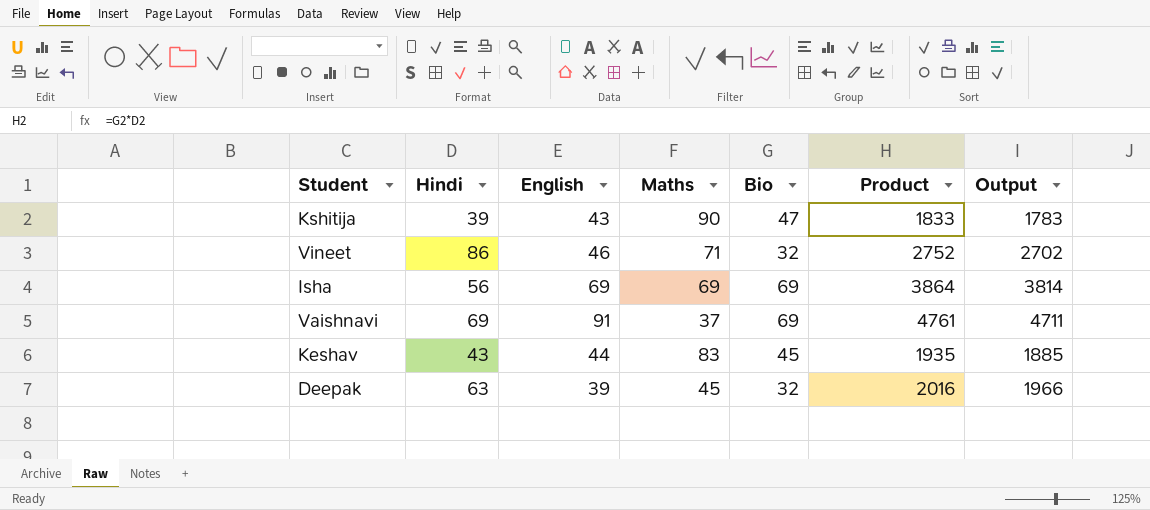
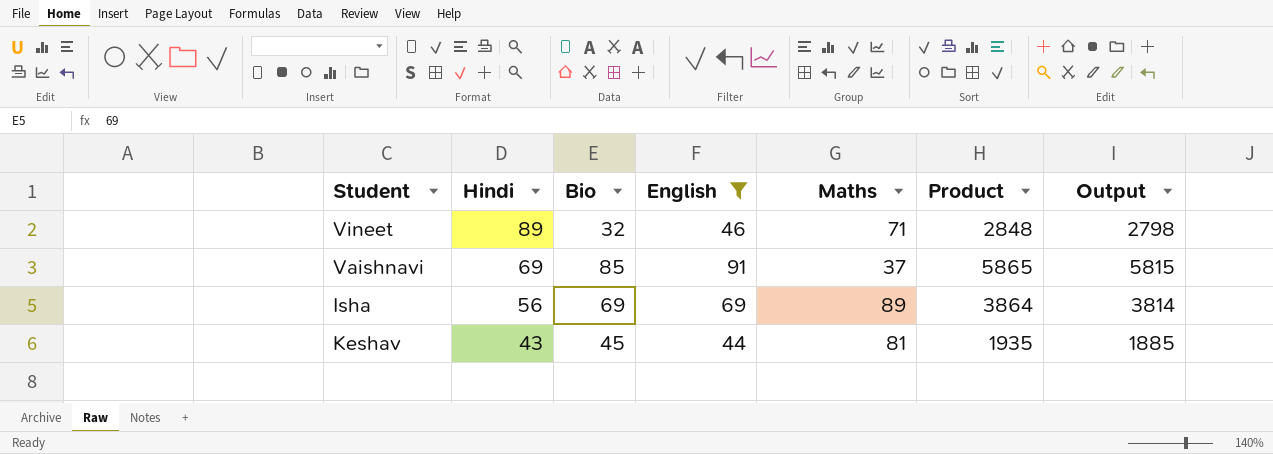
filter: none -> English >= 44
row order: none -> Hindi descending
column Bio | position: 5 -> 3
Vineet | Hindi: 86 -> 89
Vineet | Product: 2752 -> 2848
Vineet | Output: 2702 -> 2798
Vaishnavi | Bio: 69 -> 85
Vaishnavi | Product: 4761 -> 5865
Vaishnavi | Output: 4711 -> 5815
Isha | Maths: 69 -> 89
Keshav | Maths: 83 -> 81

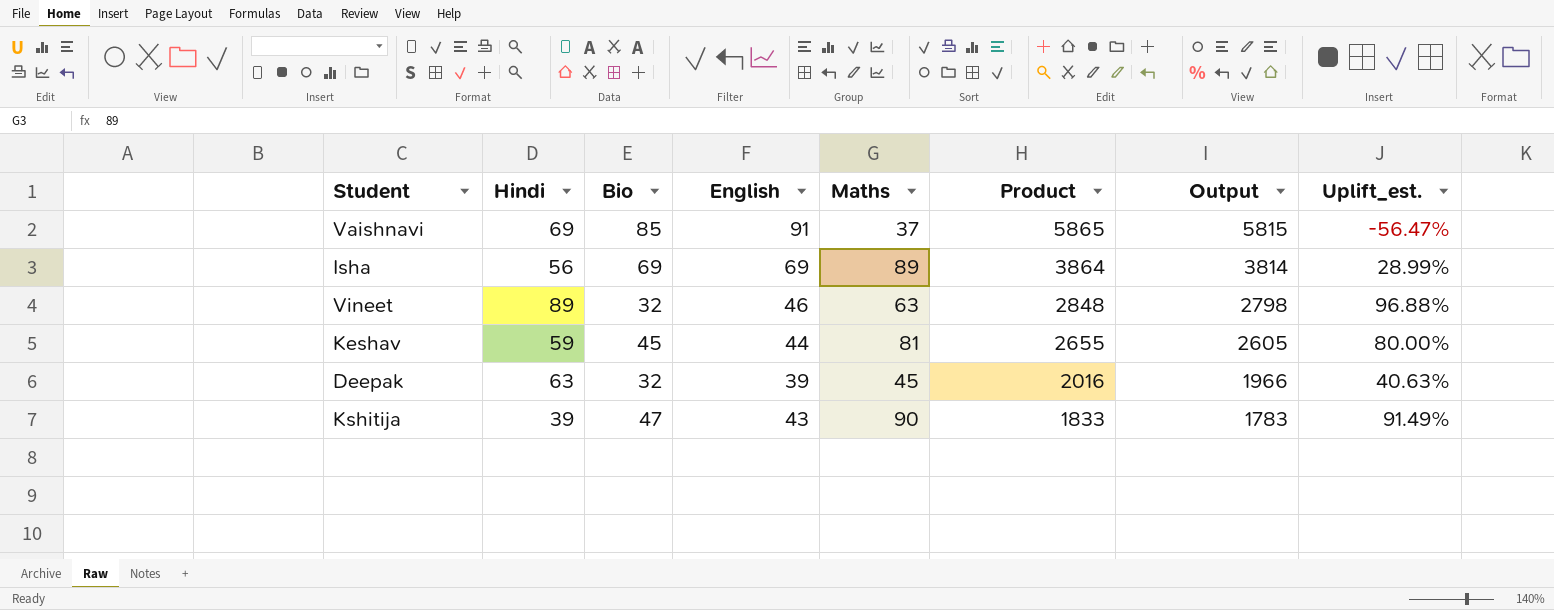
filter: English >= 44 -> none
row order: Hindi descending -> Product descending
column Uplift_est. | formula: none -> ([Maths] - [Bio]) / [Bio]
Vineet | Maths: 71 -> 63
Keshav | Hindi: 43 -> 59
Keshav | Product: 1935 -> 2655
Keshav | Output: 1885 -> 2605

